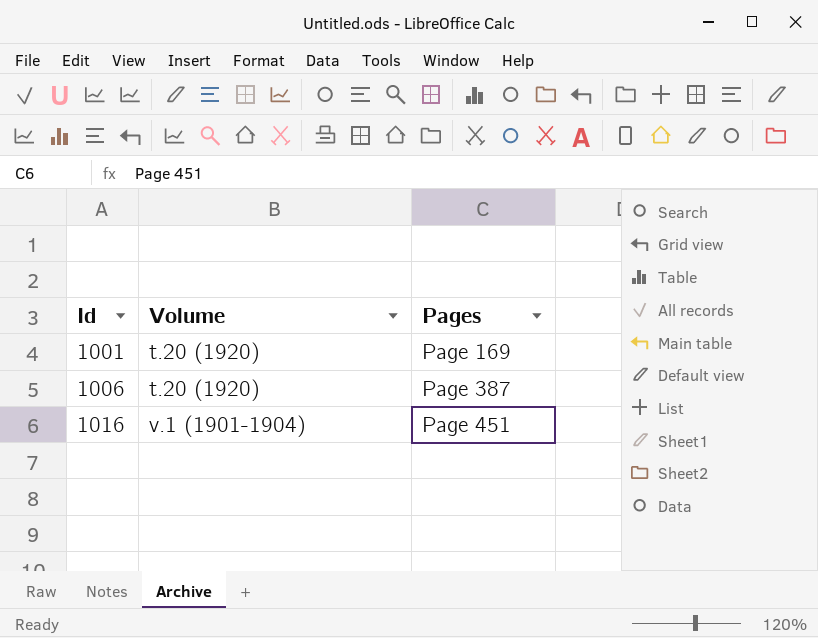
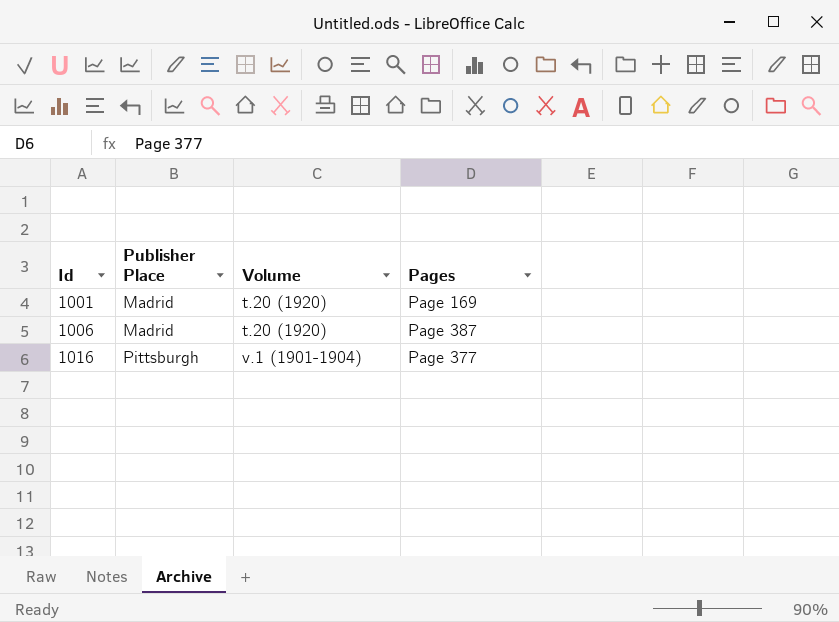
column Publisher Place | position: none -> 2
1016 | Pages: Page 451 -> Page 377

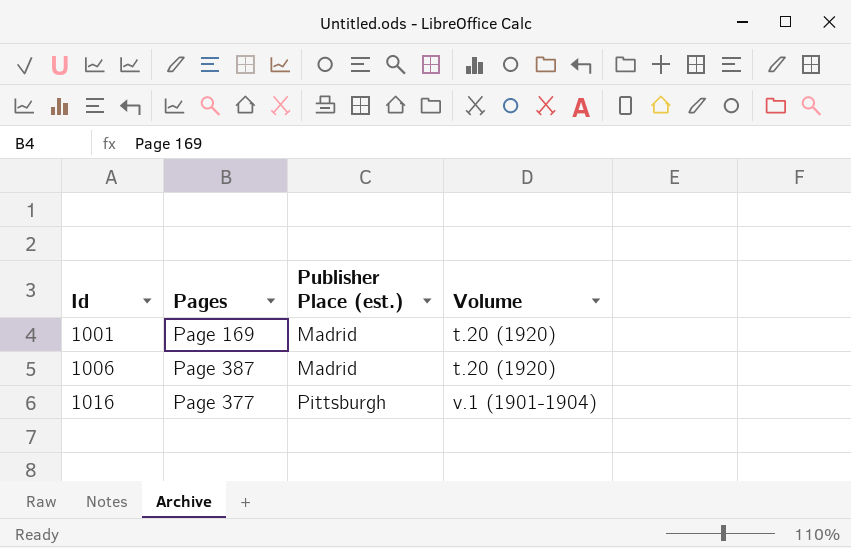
column Pages | position: 4 -> 2
column name: Publisher Place -> Publisher Place (est.)

